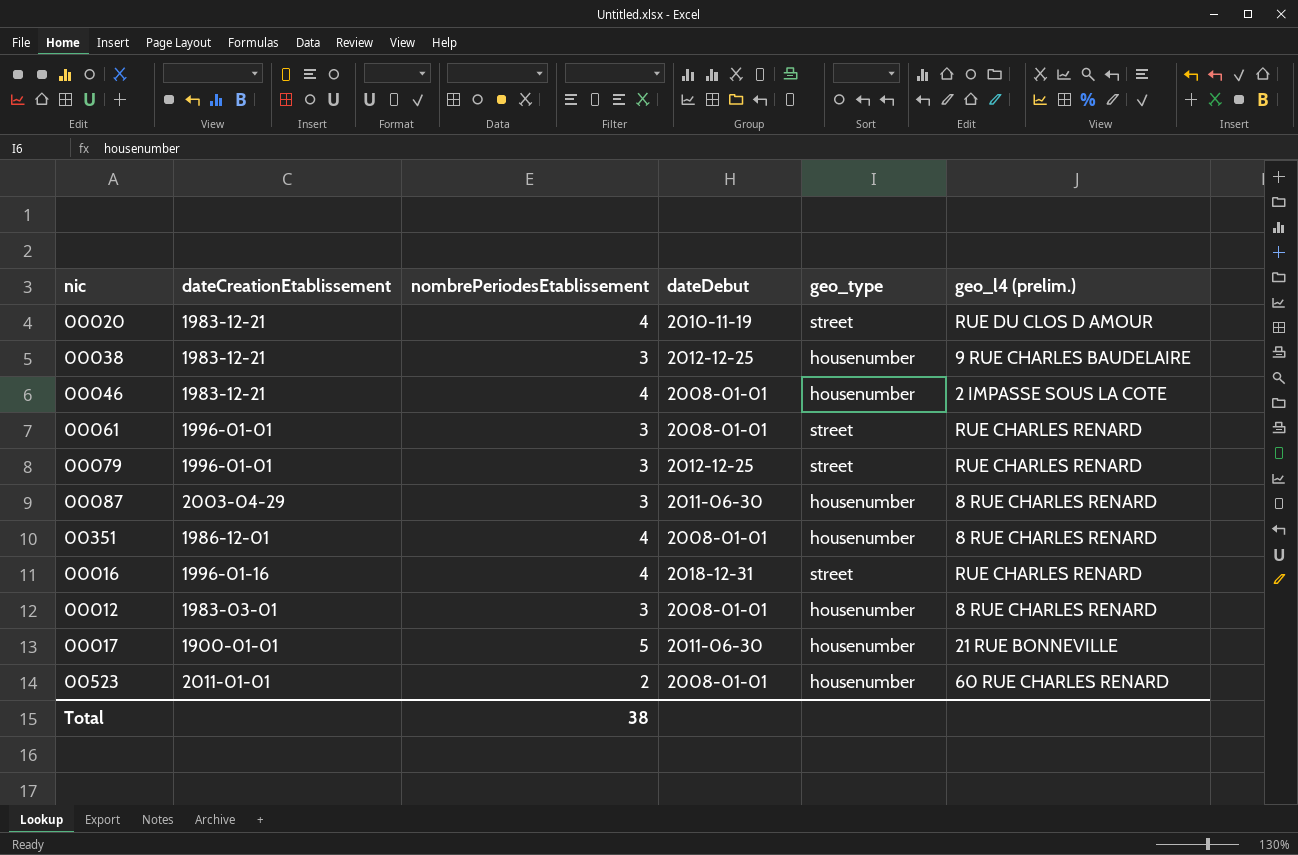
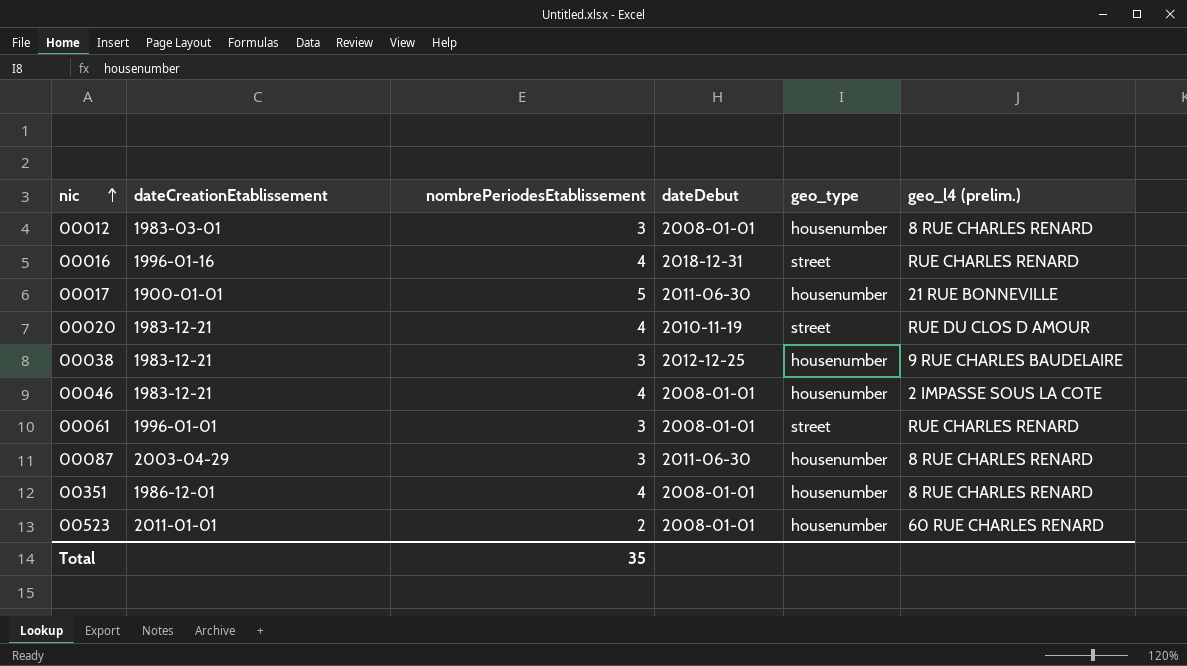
row order: none -> nic ascending
row 00079: 1996-01-01 | 3 | 2012-12-25 | street | RUE CHARLES RENARD -> none
Total | nombrePeriodesEtablissement: 38 -> 35

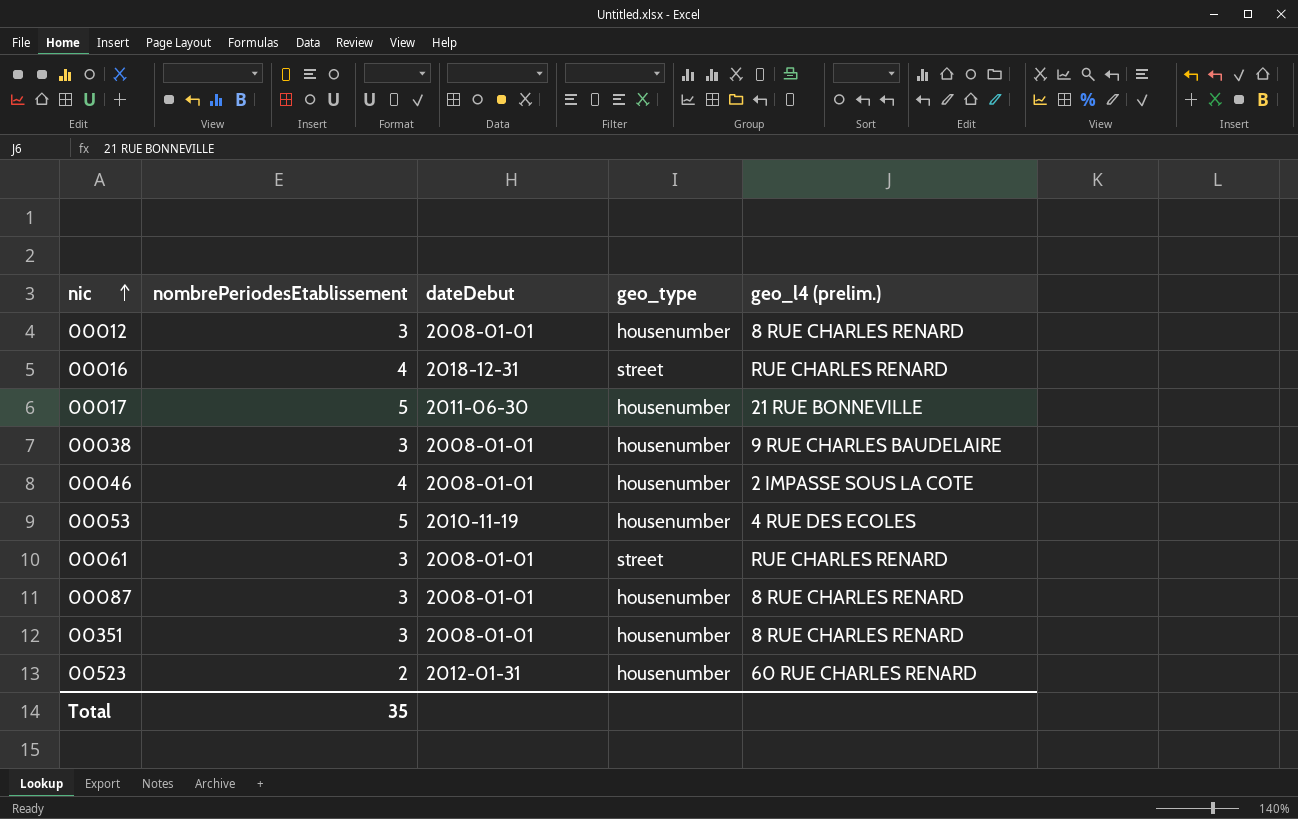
column dateCreationEtablissement | position: 2 -> none
row 00020: 1983-12-21 | 4 | 2010-11-19 | street | RUE DU CLOS D AMOUR -> none
00038 | dateDebut: 2012-12-25 -> 2008-01-01
row 00053: none -> 5 | 2010-11-19 | housenumber | 4 RUE DES ECOLES
00087 | dateDebut: 2011-06-30 -> 2008-01-01
00351 | nombrePeriodesEtablissement: 4 -> 3
00523 | dateDebut: 2008-01-01 -> 2012-01-31

